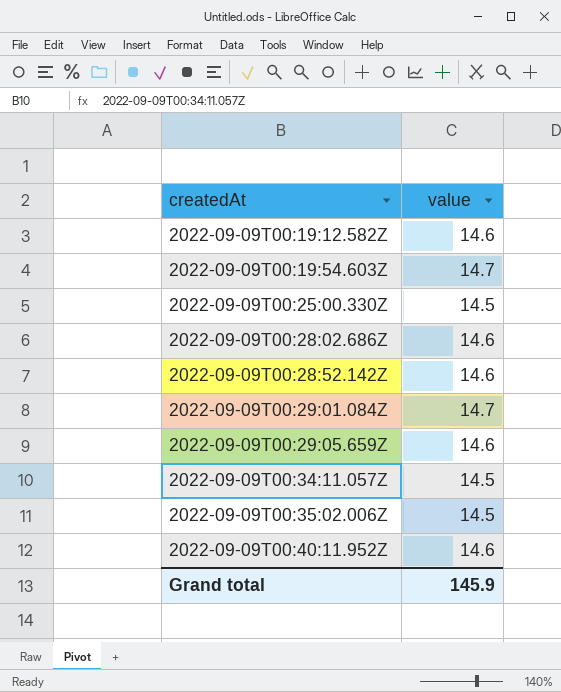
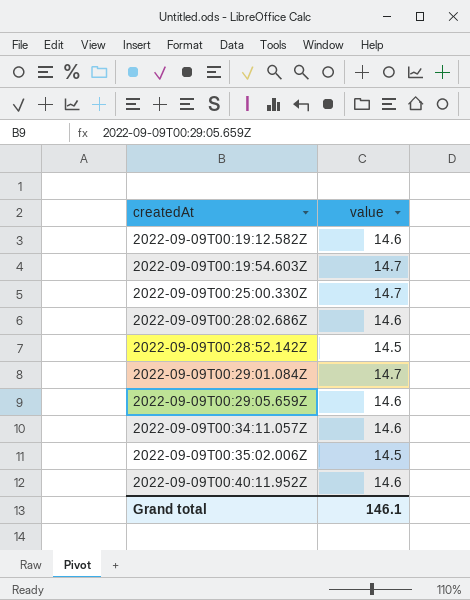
2022-09-09T00:25:00.330Z | value: 14.5 -> 14.7
2022-09-09T00:28:52.142Z | value: 14.6 -> 14.5
2022-09-09T00:34:11.057Z | value: 14.5 -> 14.6
Grand total | value: 145.9 -> 146.1

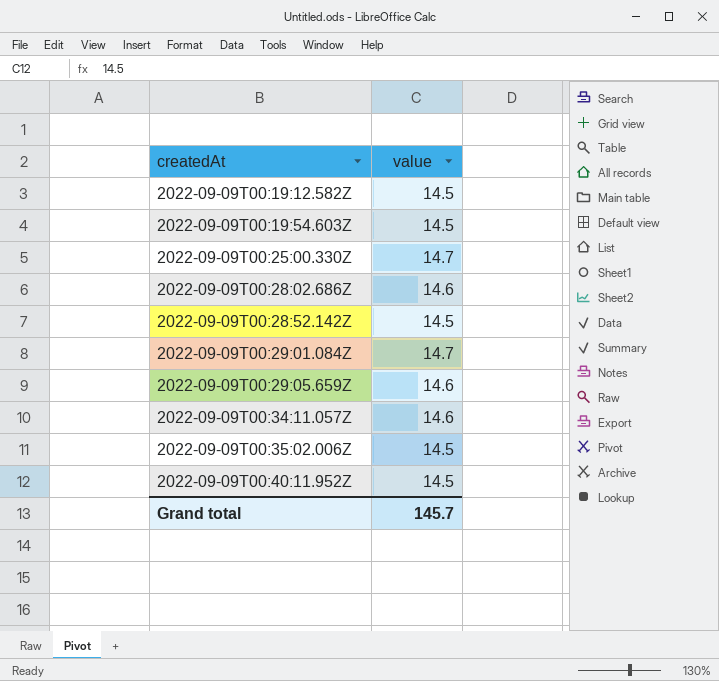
2022-09-09T00:19:12.582Z | value: 14.6 -> 14.5
2022-09-09T00:19:54.603Z | value: 14.7 -> 14.5
2022-09-09T00:40:11.952Z | value: 14.6 -> 14.5
Grand total | value: 146.1 -> 145.7

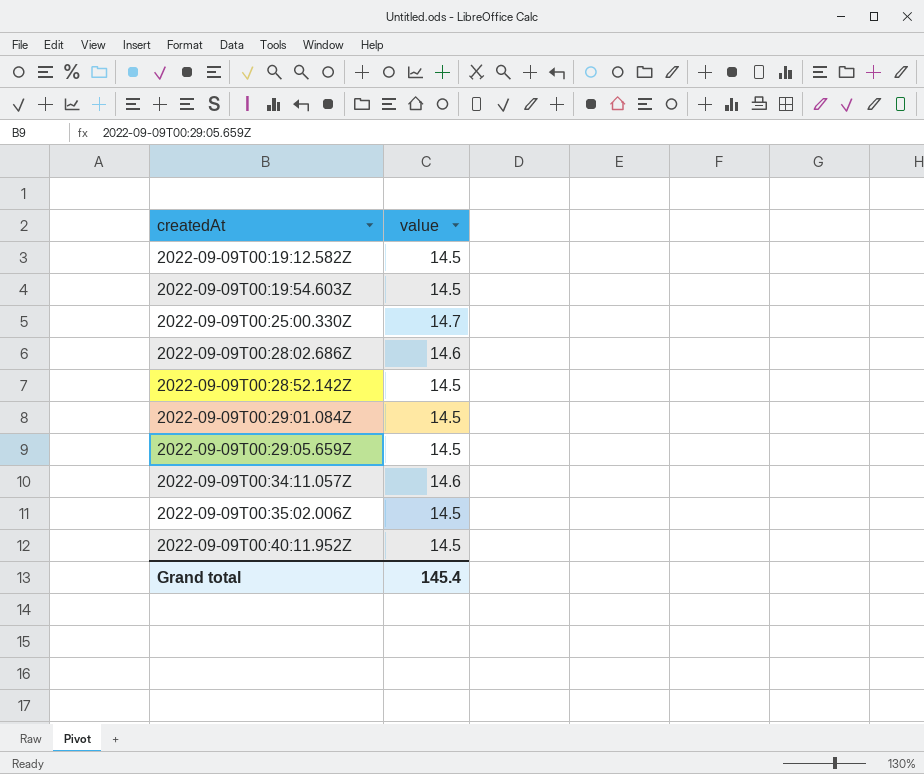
2022-09-09T00:29:01.084Z | value: 14.7 -> 14.5
2022-09-09T00:29:05.659Z | value: 14.6 -> 14.5
Grand total | value: 145.7 -> 145.4

